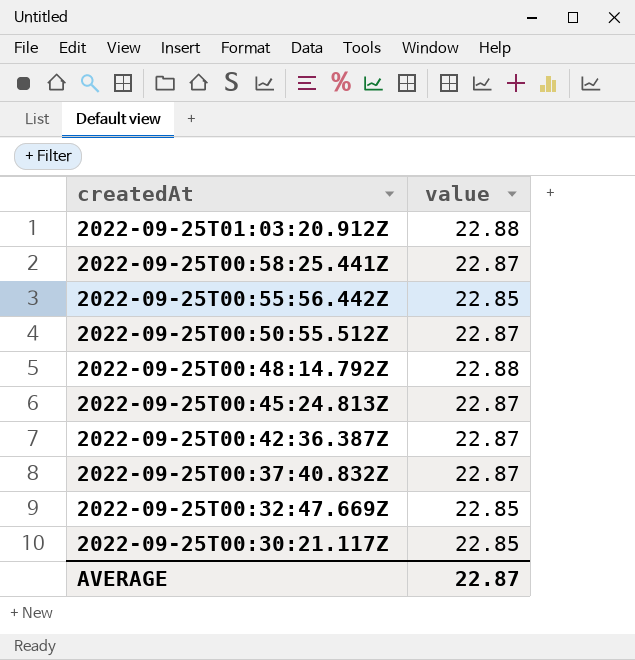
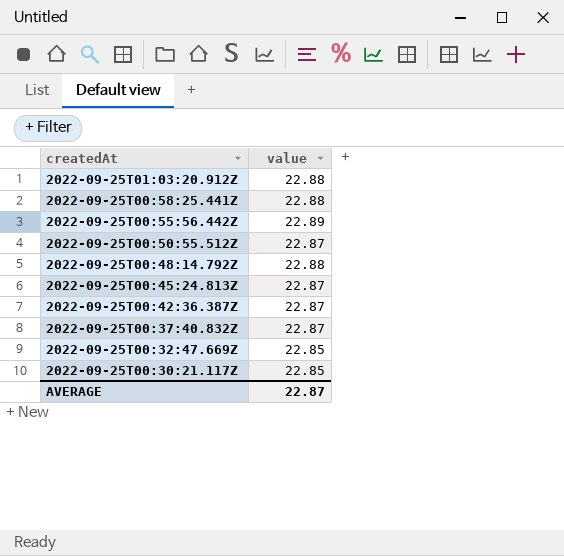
2022-09-25T00:58:25.441Z | value: 22.87 -> 22.88
2022-09-25T00:55:56.442Z | value: 22.85 -> 22.89

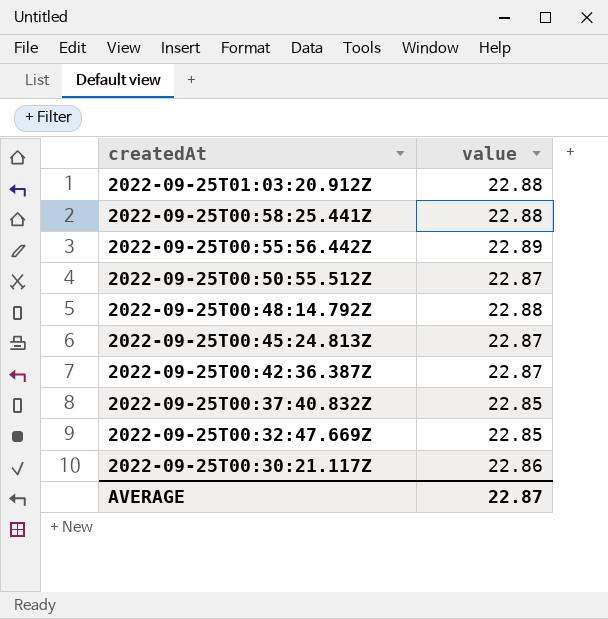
2022-09-25T00:37:40.832Z | value: 22.87 -> 22.85
2022-09-25T00:30:21.117Z | value: 22.85 -> 22.86

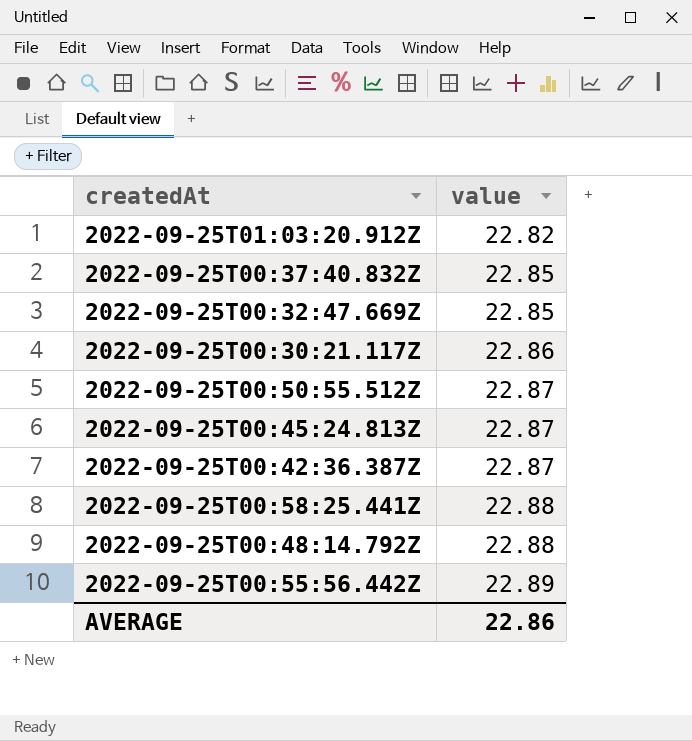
row order: createdAt descending -> value ascending
2022-09-25T01:03:20.912Z | value: 22.88 -> 22.82
AVERAGE | value: 22.87 -> 22.86

